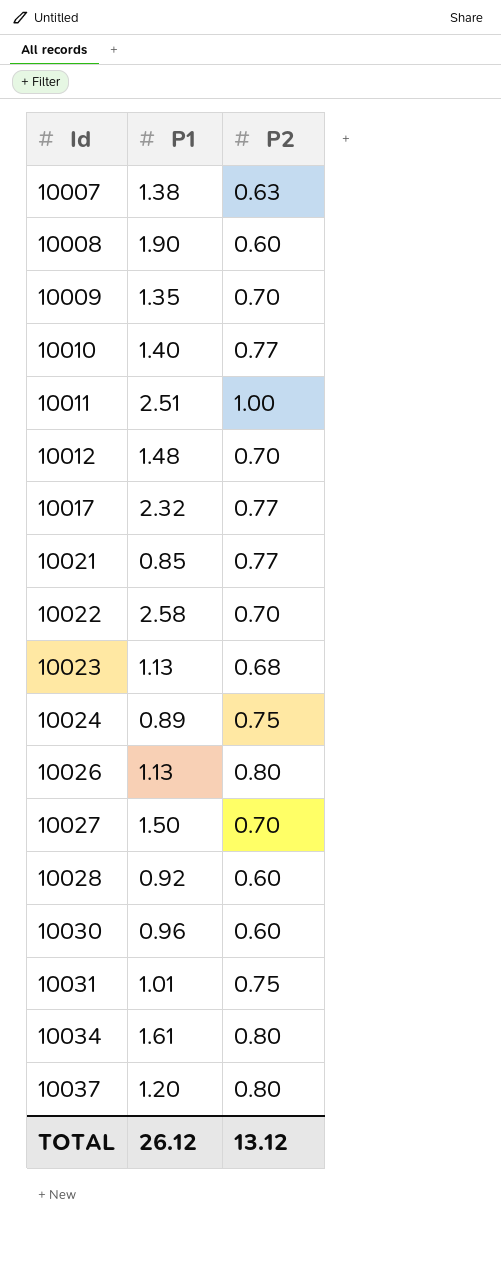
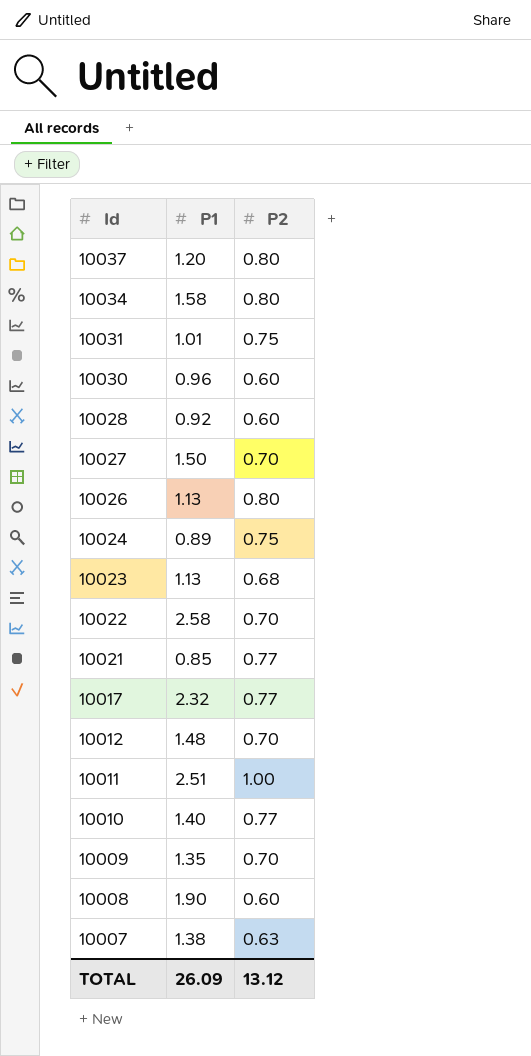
row order: Id ascending -> Id descending
10034 | P1: 1.61 -> 1.58
TOTAL | P1: 26.12 -> 26.09

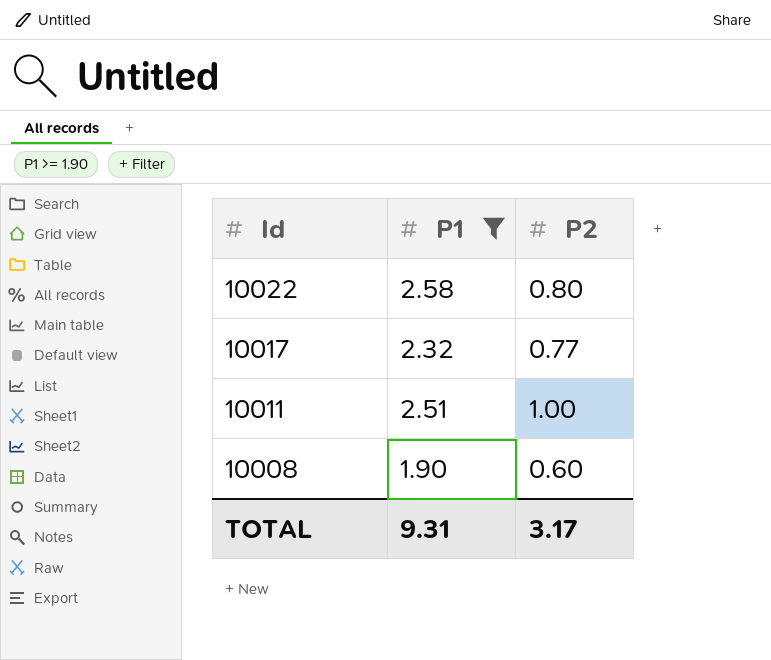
filter: none -> P1 >= 1.90
10022 | P2: 0.70 -> 0.80
TOTAL | P1: 26.09 -> 9.31
TOTAL | P2: 13.12 -> 3.17

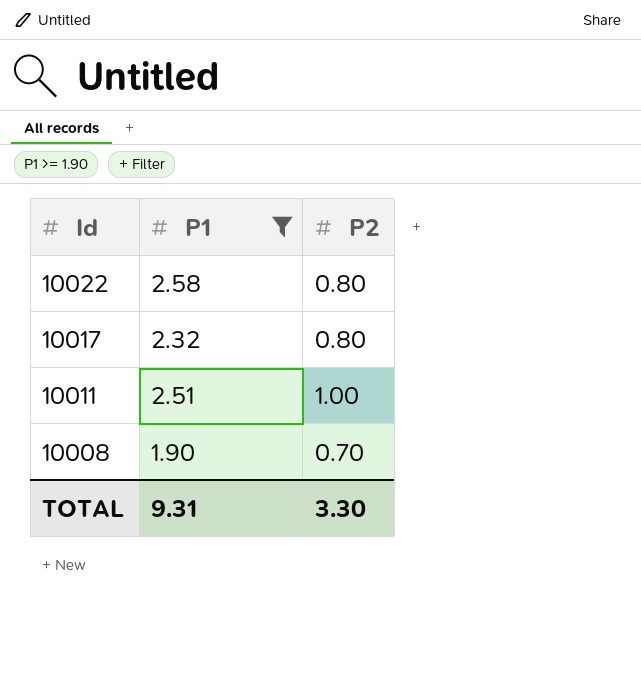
10017 | P2: 0.77 -> 0.80
10008 | P2: 0.60 -> 0.70
TOTAL | P2: 3.17 -> 3.30

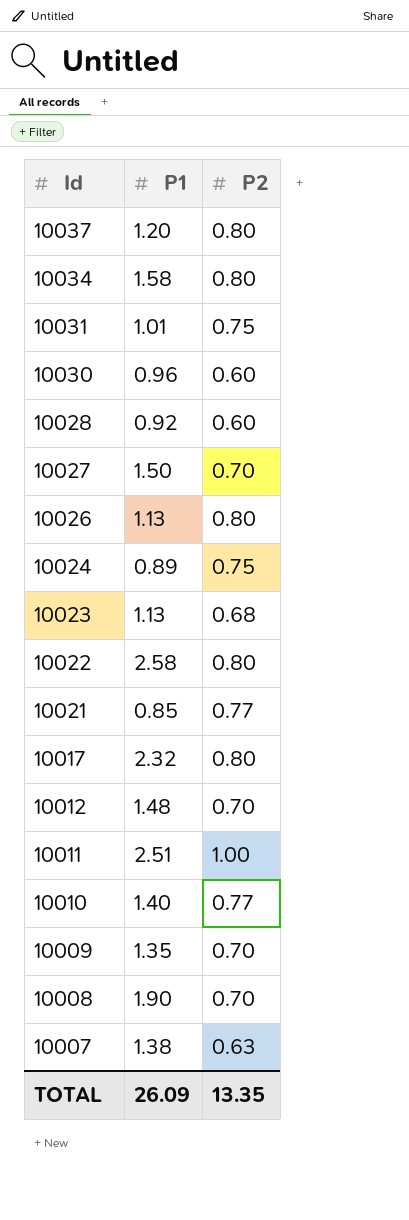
filter: P1 >= 1.90 -> none
TOTAL | P1: 9.31 -> 26.09
TOTAL | P2: 3.30 -> 13.35

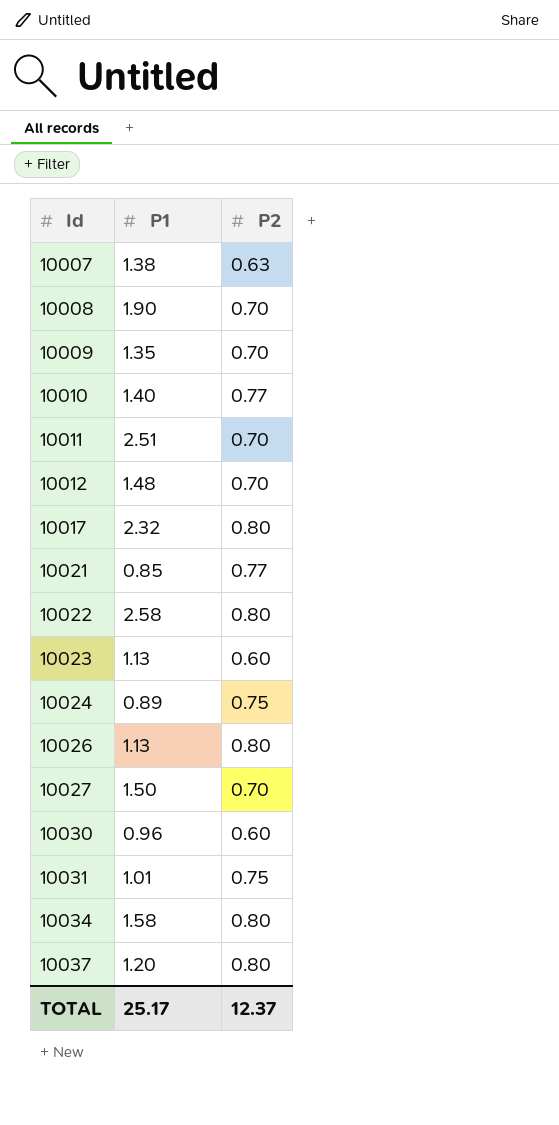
row order: Id descending -> Id ascending
row 10028: 0.92 | 0.60 -> none
10011 | P2: 1.00 -> 0.70
10023 | P2: 0.68 -> 0.60
TOTAL | P1: 26.09 -> 25.17
TOTAL | P2: 13.35 -> 12.37

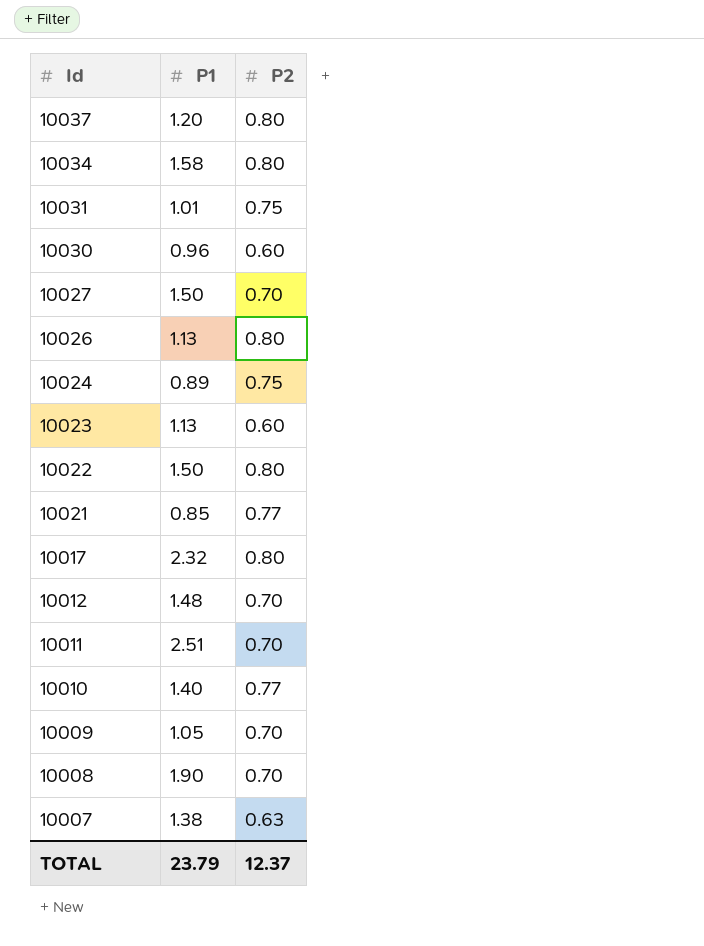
row order: Id ascending -> Id descending
10022 | P1: 2.58 -> 1.50
10009 | P1: 1.35 -> 1.05
TOTAL | P1: 25.17 -> 23.79

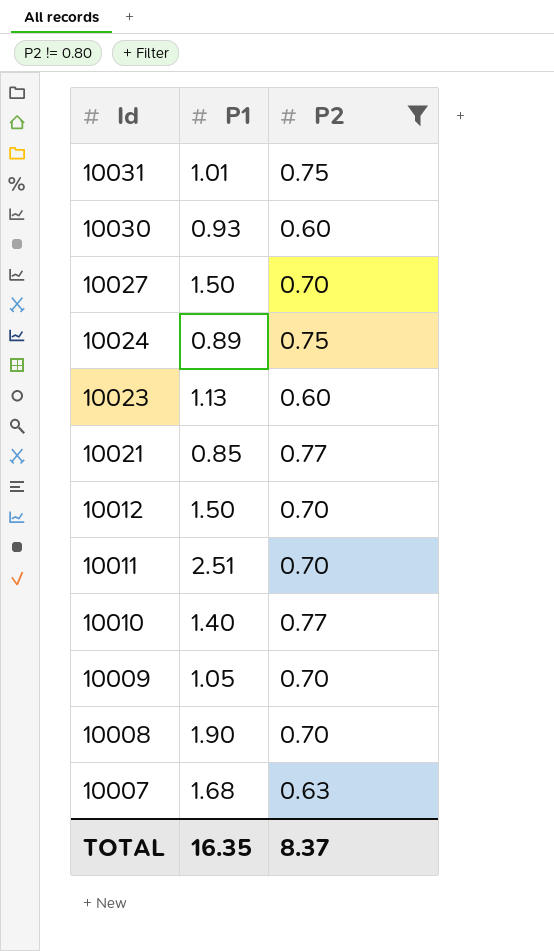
filter: none -> P2 != 0.80
10030 | P1: 0.96 -> 0.93
10012 | P1: 1.48 -> 1.50
10007 | P1: 1.38 -> 1.68
TOTAL | P1: 23.79 -> 16.35
TOTAL | P2: 12.37 -> 8.37

